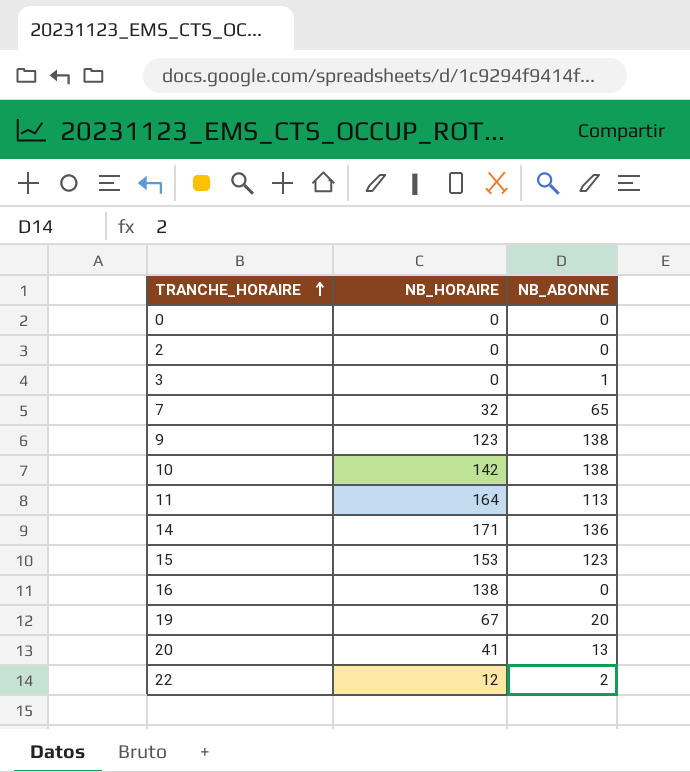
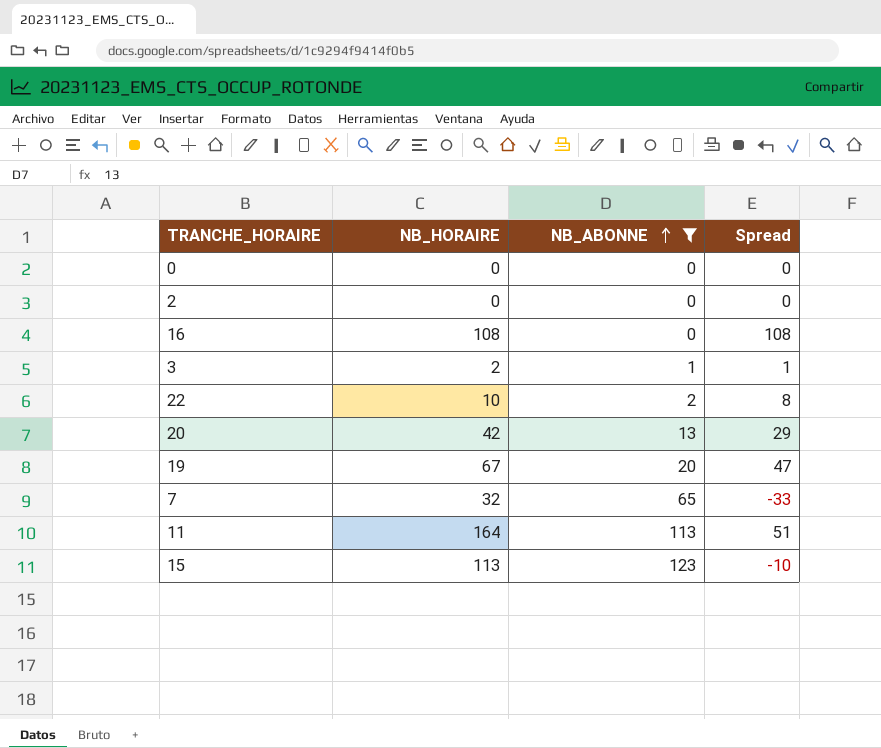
filter: none -> NB_ABONNE <= 123
row order: TRANCHE_HORAIRE ascending -> NB_ABONNE ascending
column Spread | formula: none -> [NB_HORAIRE] - [NB_ABONNE]
16 | NB_HORAIRE: 138 -> 108
3 | NB_HORAIRE: 0 -> 2
22 | NB_HORAIRE: 12 -> 10
20 | NB_HORAIRE: 41 -> 42
15 | NB_HORAIRE: 153 -> 113

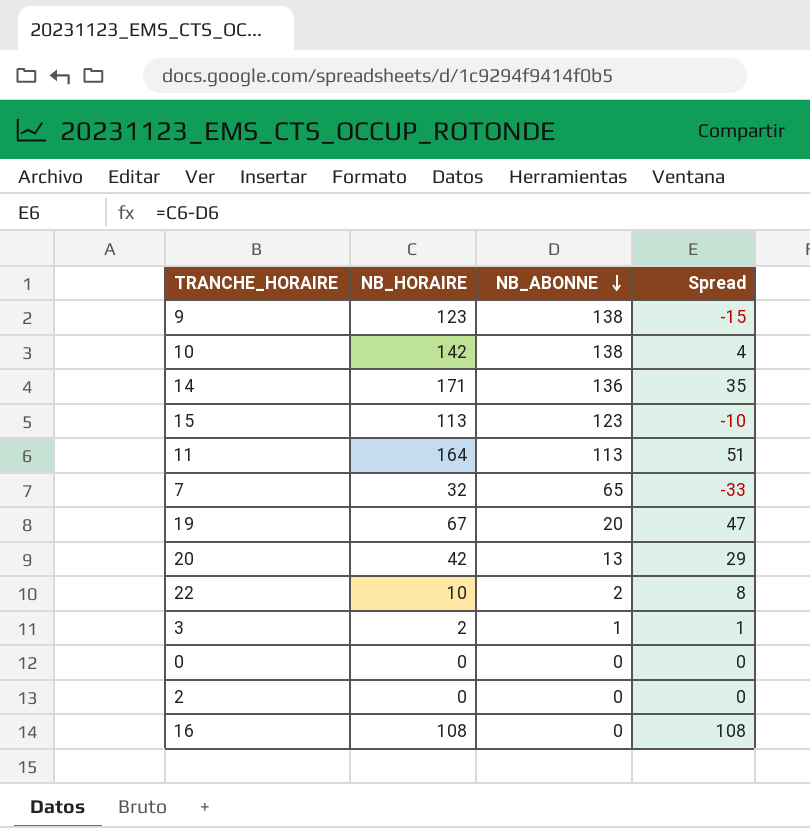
filter: NB_ABONNE <= 123 -> none
row order: NB_ABONNE ascending -> NB_ABONNE descending

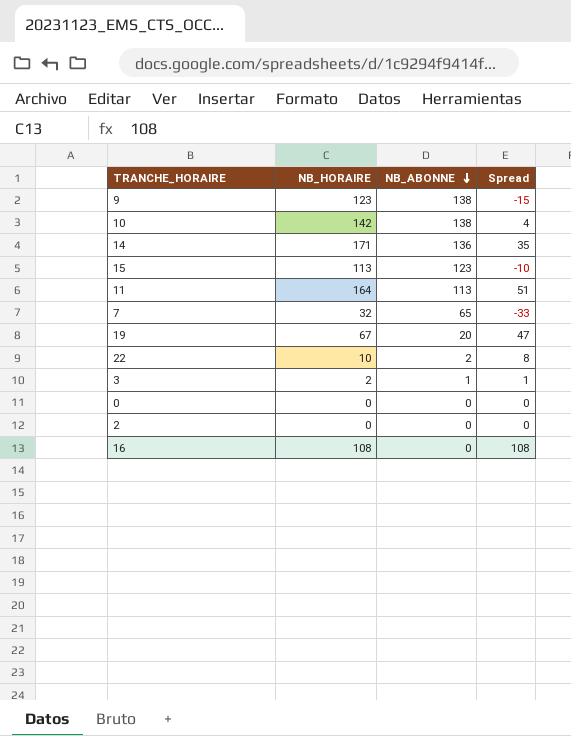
row 20: 42 | 13 | 29 -> none

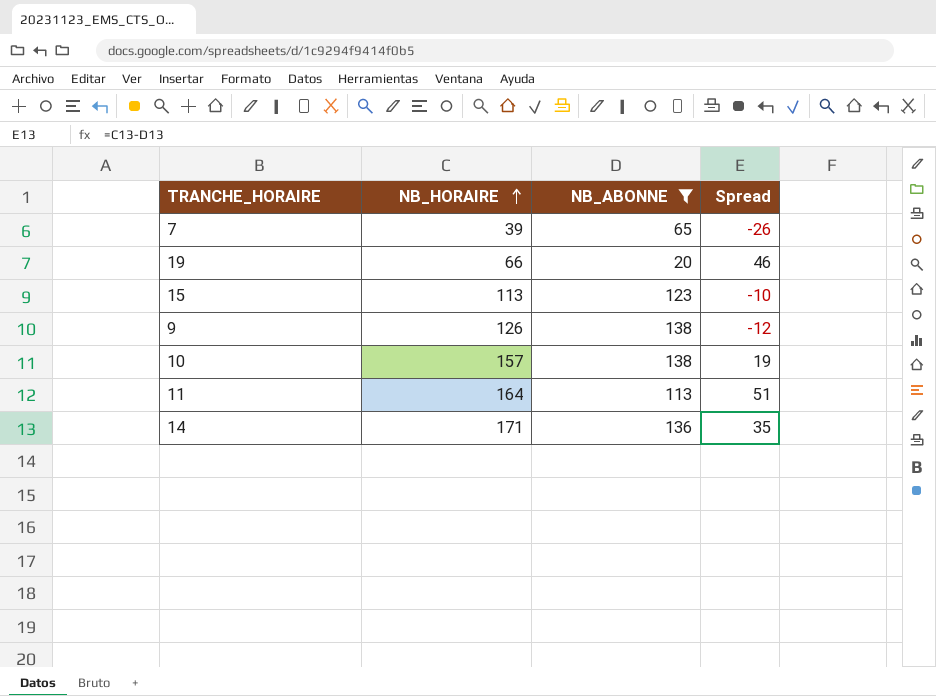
filter: none -> NB_ABONNE >= 20
row order: NB_ABONNE descending -> NB_HORAIRE ascending
7 | NB_HORAIRE: 32 -> 39
7 | Spread: -33 -> -26
19 | NB_HORAIRE: 67 -> 66
19 | Spread: 47 -> 46
9 | NB_HORAIRE: 123 -> 126
9 | Spread: -15 -> -12
10 | NB_HORAIRE: 142 -> 157
10 | Spread: 4 -> 19

